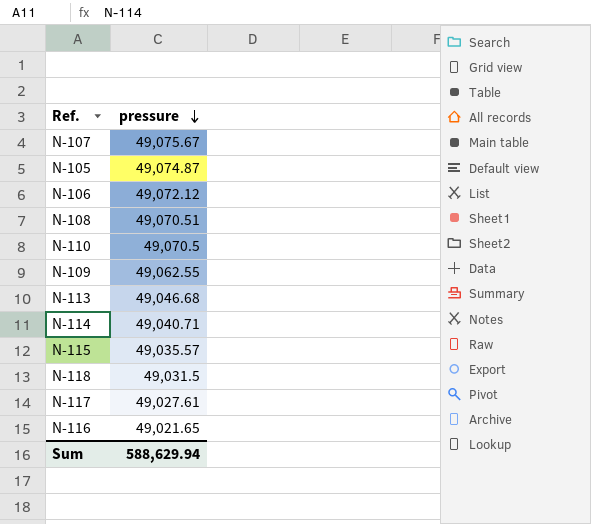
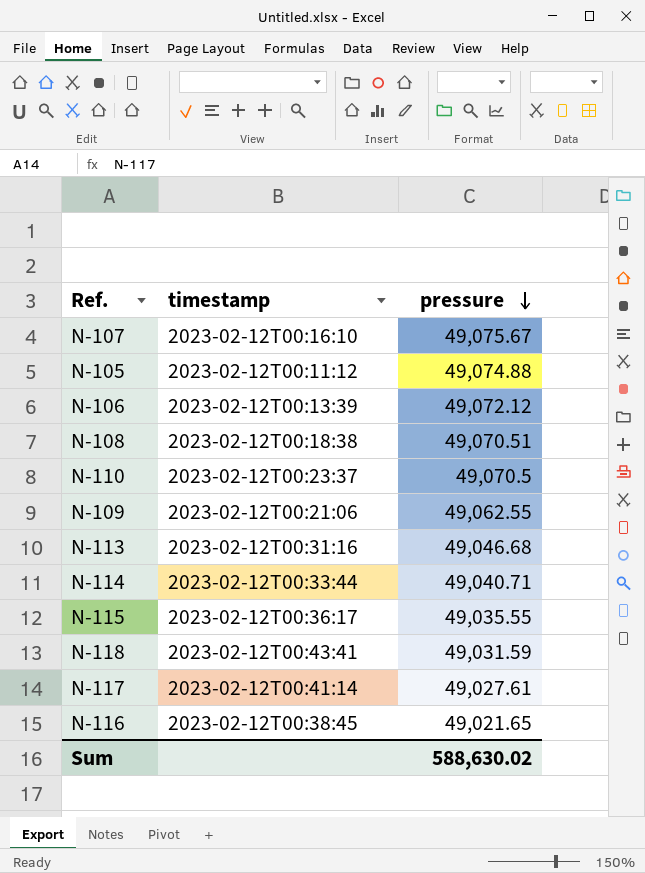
column timestamp | position: none -> 2
N-105 | pressure: 49,074.87 -> 49,074.88
N-115 | pressure: 49,035.57 -> 49,035.55
N-118 | pressure: 49,031.5 -> 49,031.59
Sum | pressure: 588,629.94 -> 588,630.02

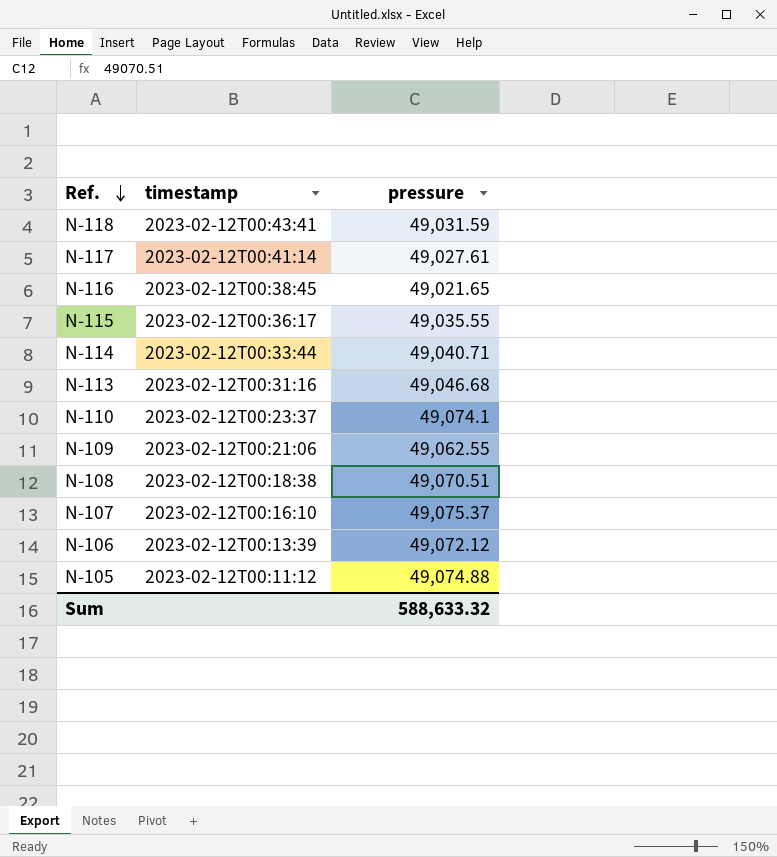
row order: pressure descending -> Ref. descending
N-110 | pressure: 49,070.5 -> 49,074.1
N-107 | pressure: 49,075.67 -> 49,075.37
Sum | pressure: 588,630.02 -> 588,633.32

